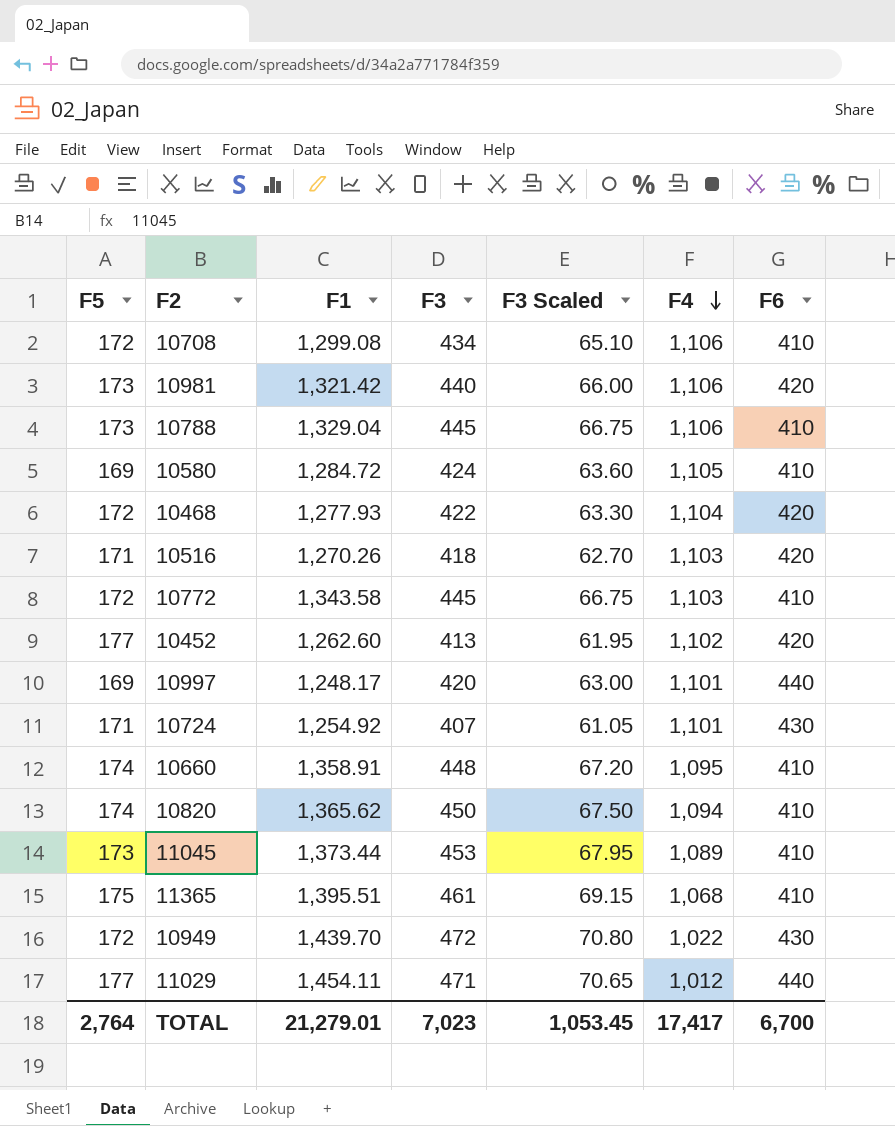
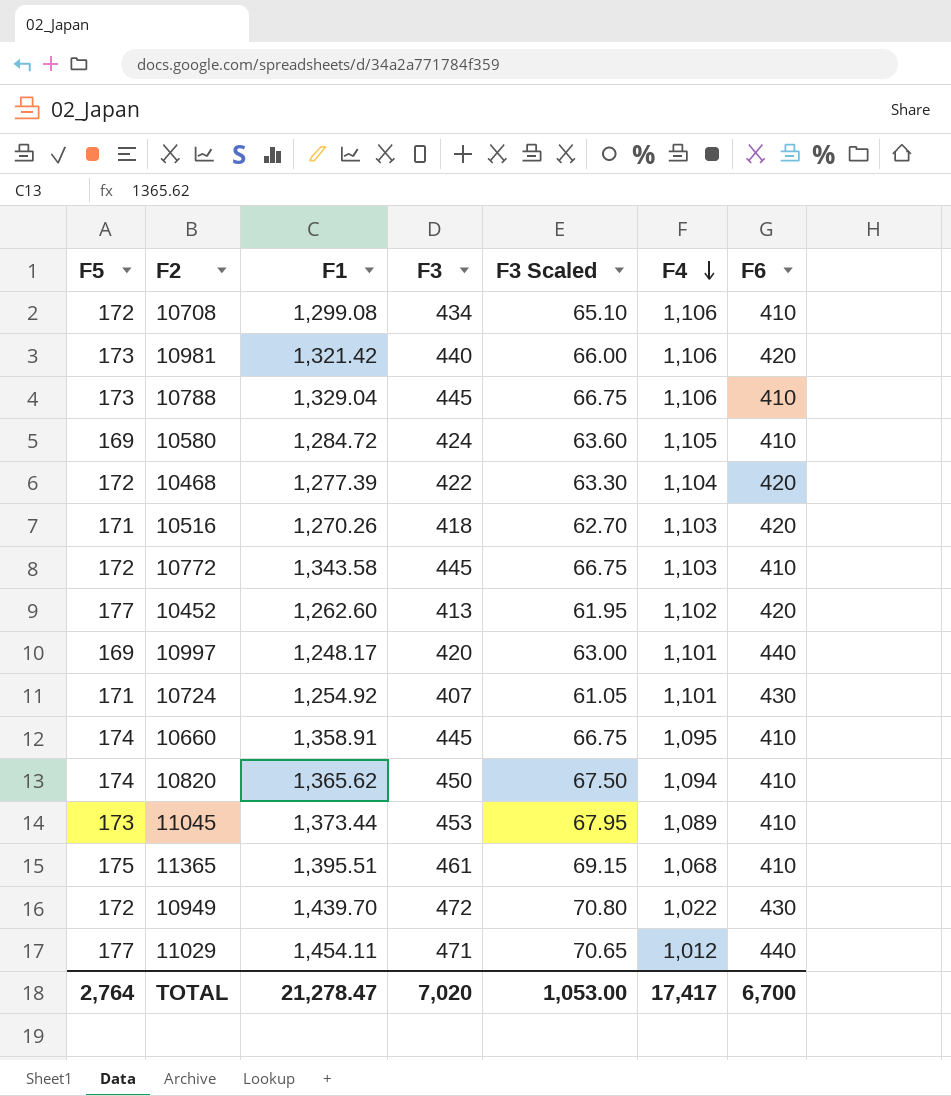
10468 | F1: 1,277.93 -> 1,277.39
10660 | F3: 448 -> 445
10660 | F3 Scaled: 67.20 -> 66.75
TOTAL | F1: 21,279.01 -> 21,278.47
TOTAL | F3: 7,023 -> 7,020
TOTAL | F3 Scaled: 1,053.45 -> 1,053.00

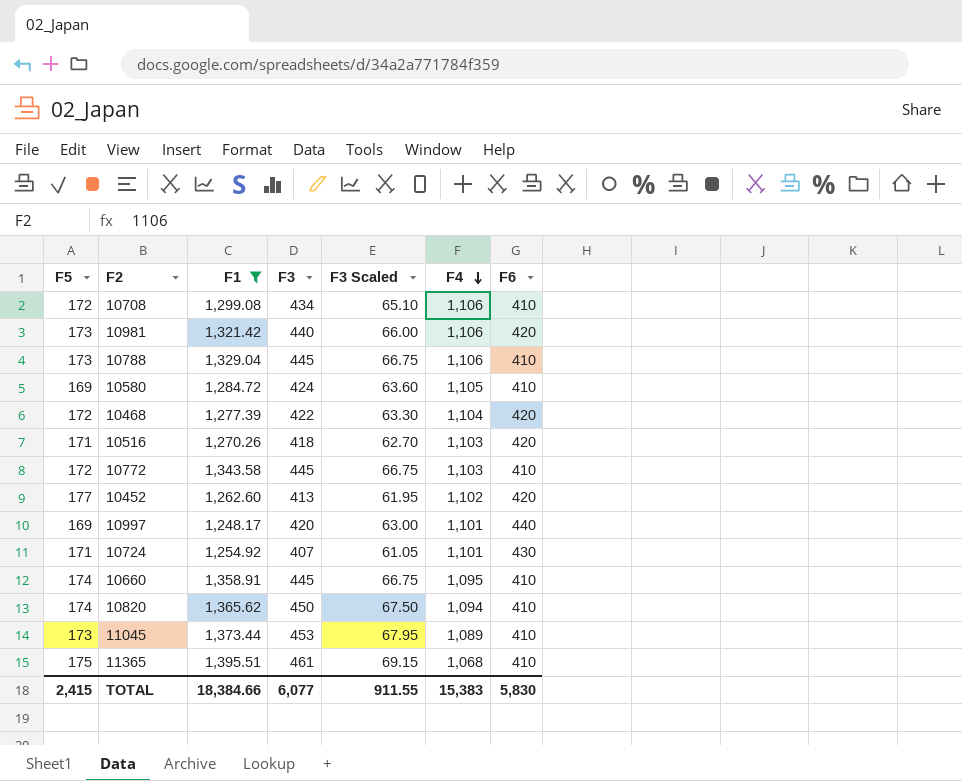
filter: none -> F1 <= 1,395.51
TOTAL | F5: 2,764 -> 2,415
TOTAL | F1: 21,278.47 -> 18,384.66
TOTAL | F3: 7,020 -> 6,077
TOTAL | F3 Scaled: 1,053.00 -> 911.55
TOTAL | F4: 17,417 -> 15,383
TOTAL | F6: 6,700 -> 5,830

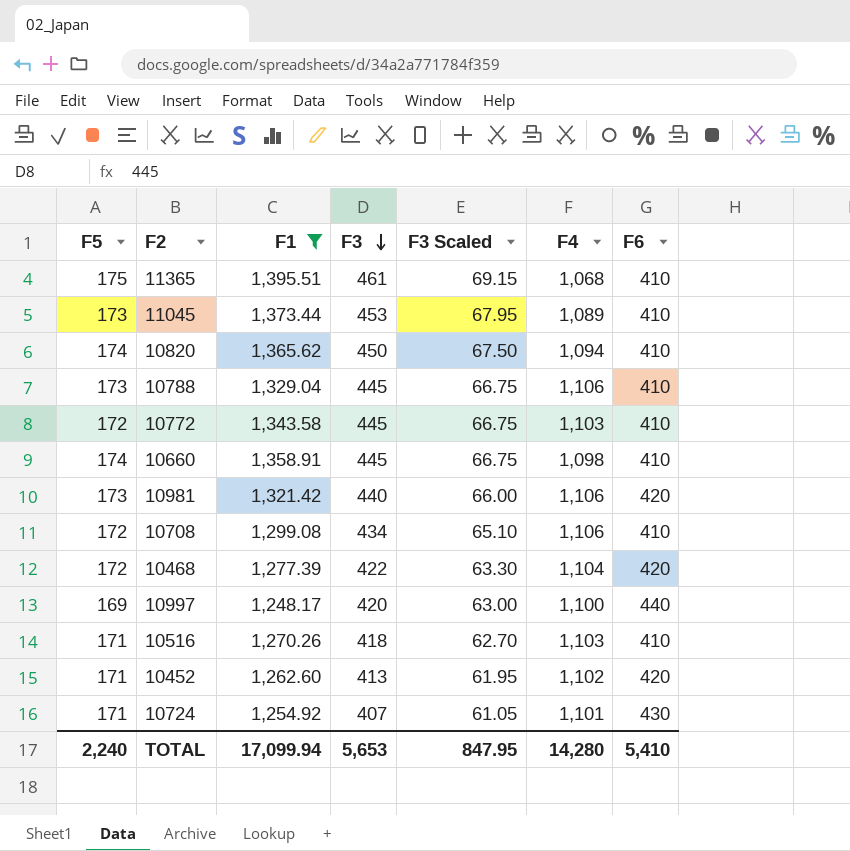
row order: F4 descending -> F3 descending
row 10580: 169 | 1,284.72 | 424 | 63.60 | 1,105 | 410 -> none
10660 | F4: 1,095 -> 1,098
10997 | F4: 1,101 -> 1,100
10516 | F6: 420 -> 410
10452 | F5: 177 -> 171
TOTAL | F5: 2,415 -> 2,240
TOTAL | F1: 18,384.66 -> 17,099.94
TOTAL | F3: 6,077 -> 5,653
TOTAL | F3 Scaled: 911.55 -> 847.95
TOTAL | F4: 15,383 -> 14,280
TOTAL | F6: 5,830 -> 5,410

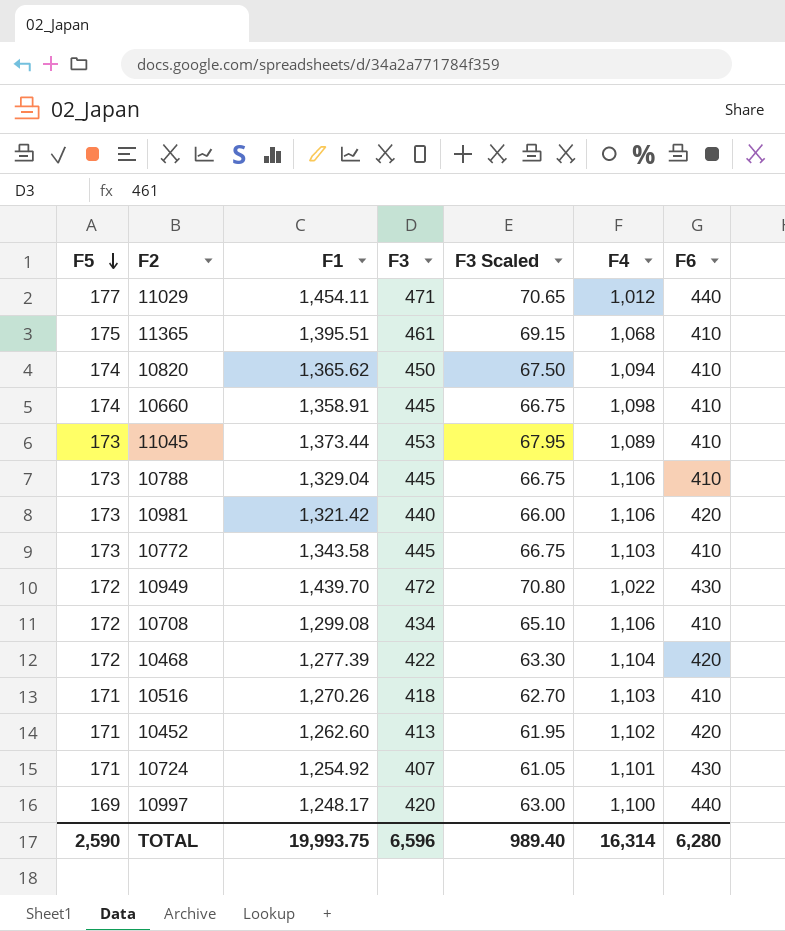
filter: F1 <= 1,395.51 -> none
row order: F3 descending -> F5 descending
10772 | F5: 172 -> 173
TOTAL | F5: 2,240 -> 2,590
TOTAL | F1: 17,099.94 -> 19,993.75
TOTAL | F3: 5,653 -> 6,596
TOTAL | F3 Scaled: 847.95 -> 989.40
TOTAL | F4: 14,280 -> 16,314
TOTAL | F6: 5,410 -> 6,280

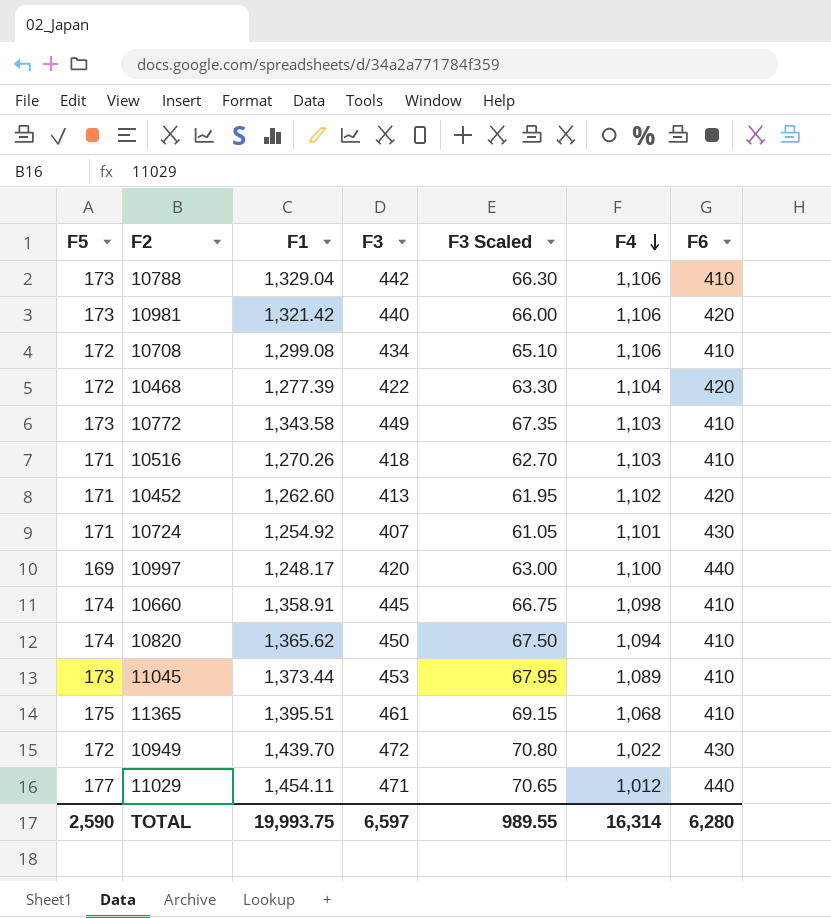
row order: F5 descending -> F4 descending
10788 | F3: 445 -> 442
10788 | F3 Scaled: 66.75 -> 66.30
10772 | F3: 445 -> 449
10772 | F3 Scaled: 66.75 -> 67.35
TOTAL | F3: 6,596 -> 6,597
TOTAL | F3 Scaled: 989.40 -> 989.55

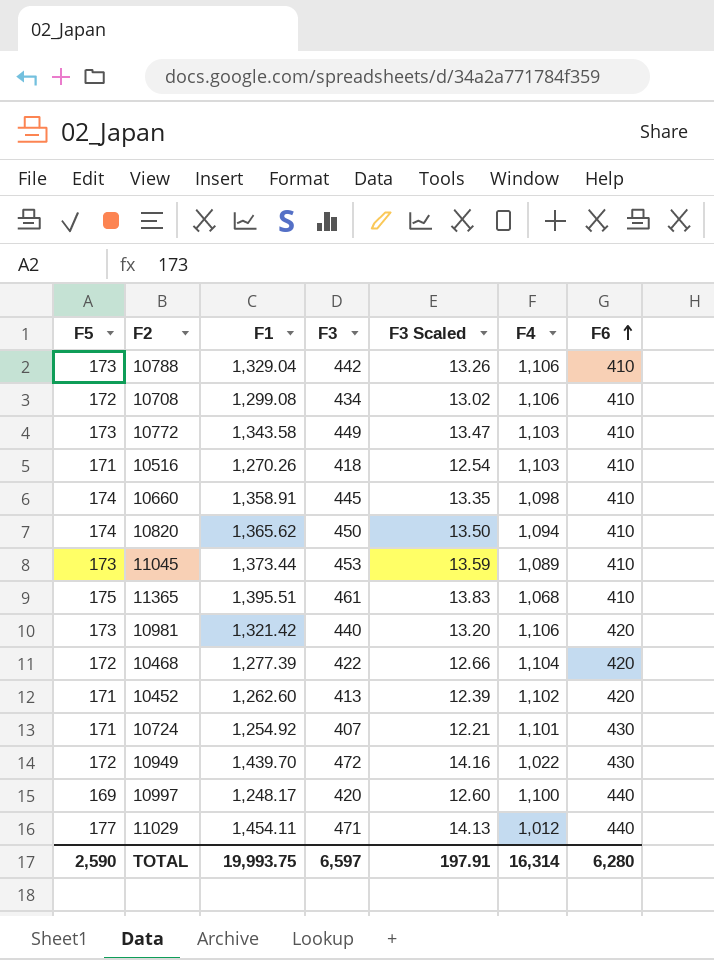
row order: F4 descending -> F6 ascending
column F3 Scaled | formula: [F3] * 0.15 -> [F3] * 0.03
TOTAL | F3 Scaled: 989.55 -> 197.91

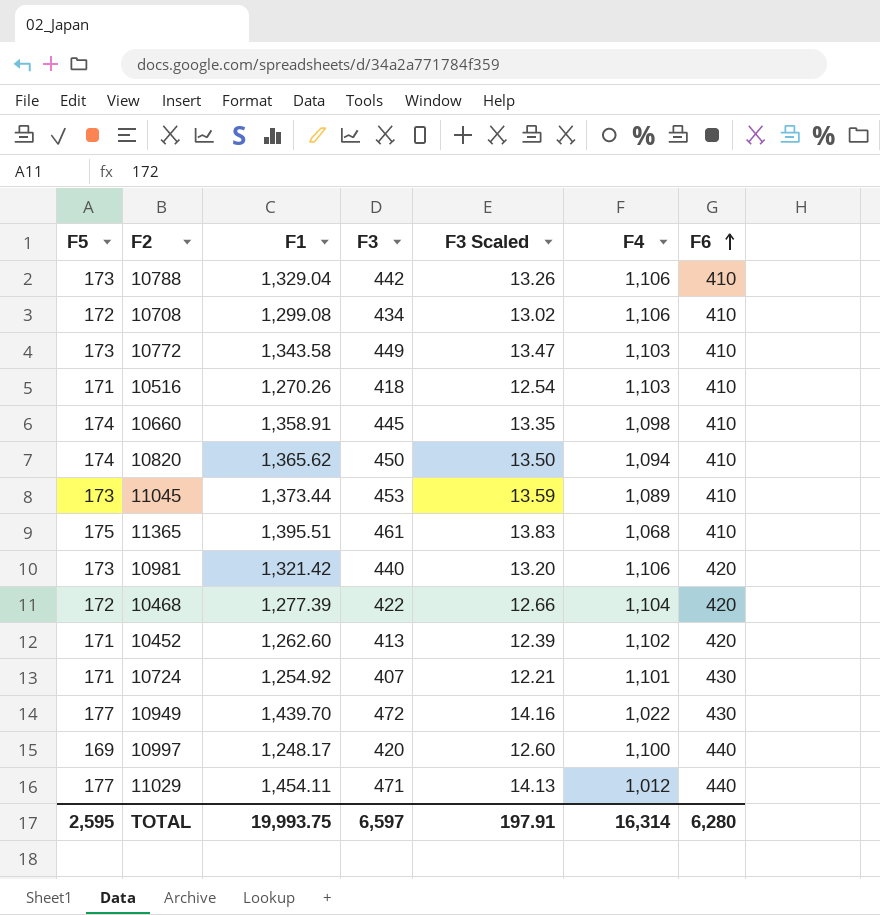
10949 | F5: 172 -> 177
TOTAL | F5: 2,590 -> 2,595

